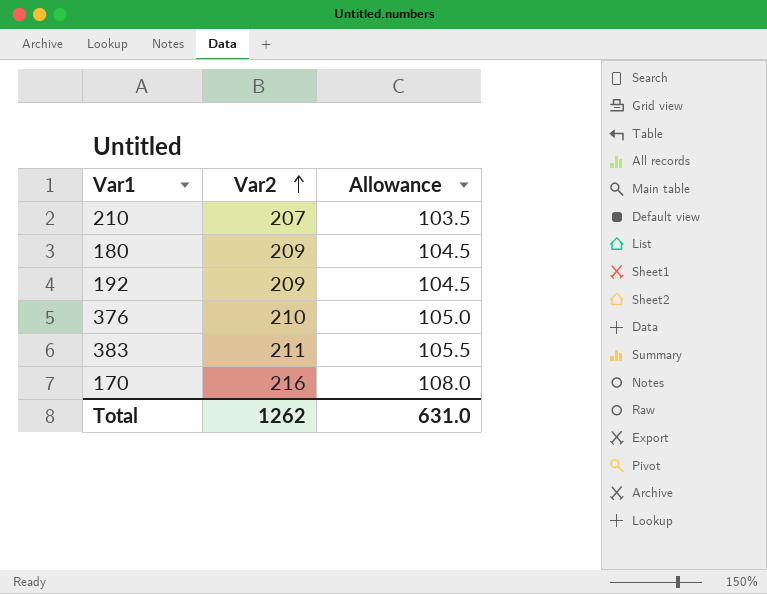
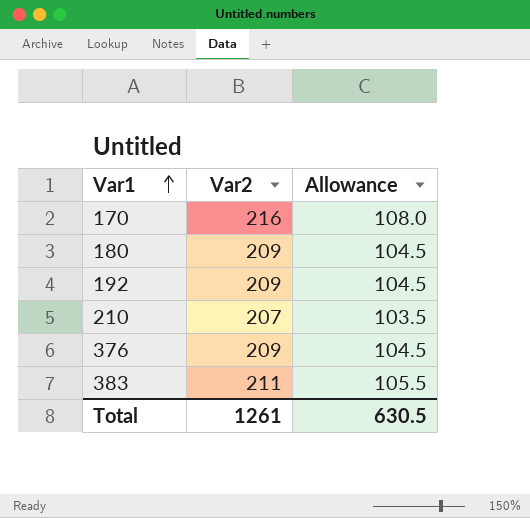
row order: Var2 ascending -> Var1 ascending
376 | Var2: 210 -> 209
376 | Allowance: 105.0 -> 104.5
Total | Var2: 1262 -> 1261
Total | Allowance: 631.0 -> 630.5

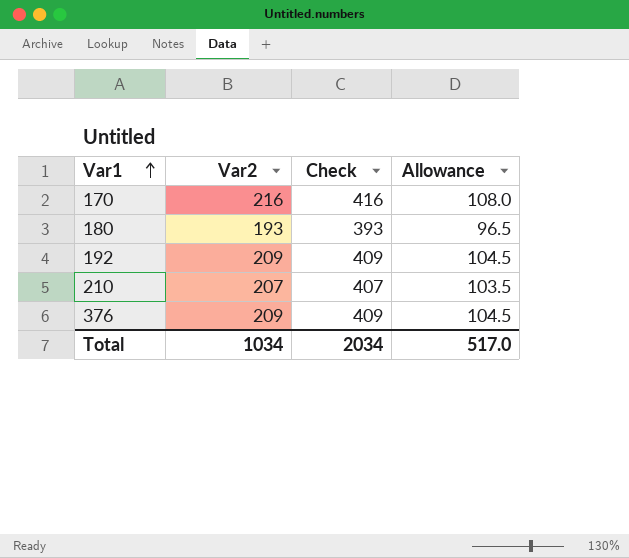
column Check | formula: none -> [Var2] + 200
row 383: 211 | 105.5 -> none
180 | Var2: 209 -> 193
180 | Allowance: 104.5 -> 96.5
Total | Var2: 1261 -> 1034
Total | Allowance: 630.5 -> 517.0

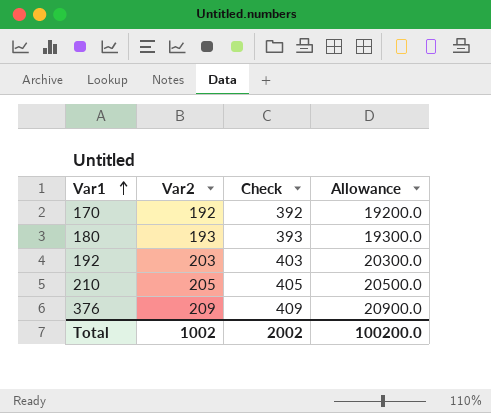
column Allowance | formula: [Var2] * 0.5 -> [Var2] * 100
170 | Var2: 216 -> 192
170 | Check: 416 -> 392
192 | Var2: 209 -> 203
192 | Check: 409 -> 403
210 | Var2: 207 -> 205
210 | Check: 407 -> 405
Total | Var2: 1034 -> 1002
Total | Check: 2034 -> 2002
Total | Allowance: 517.0 -> 100200.0

